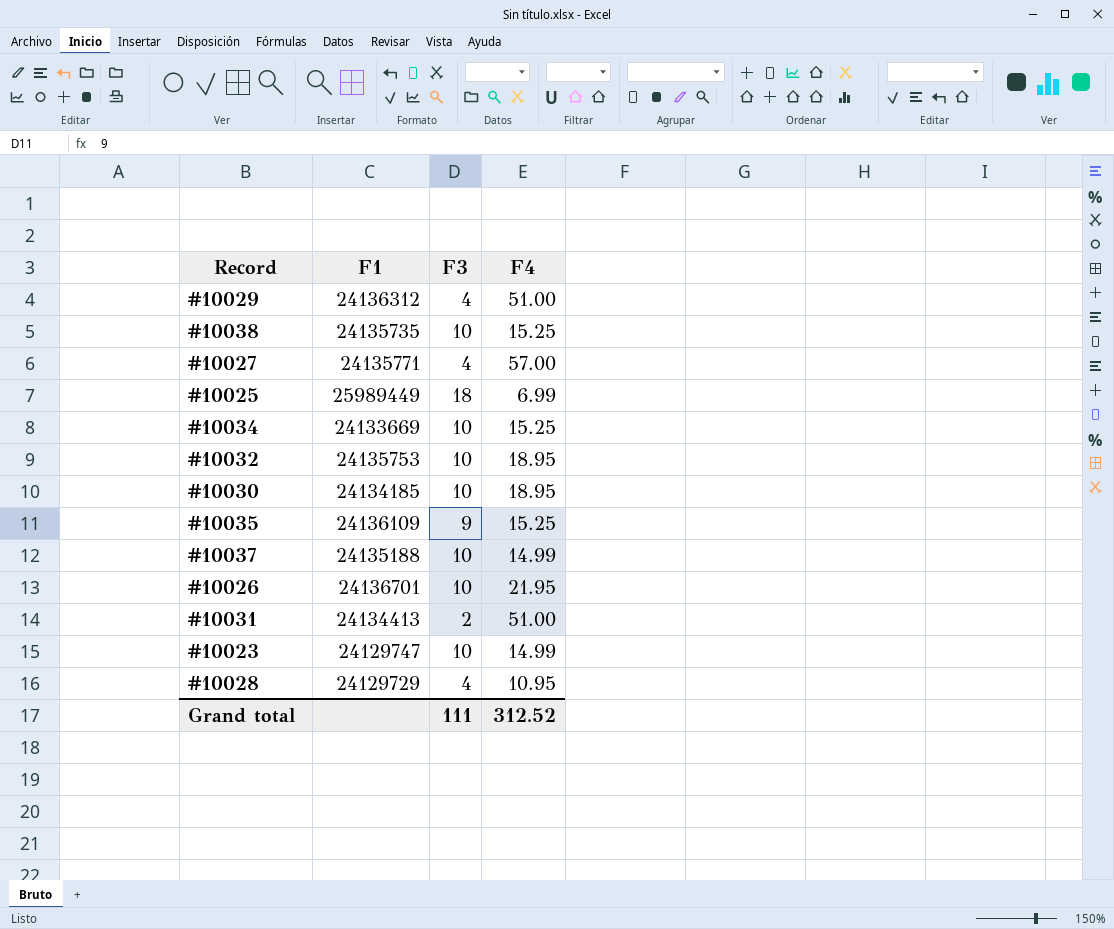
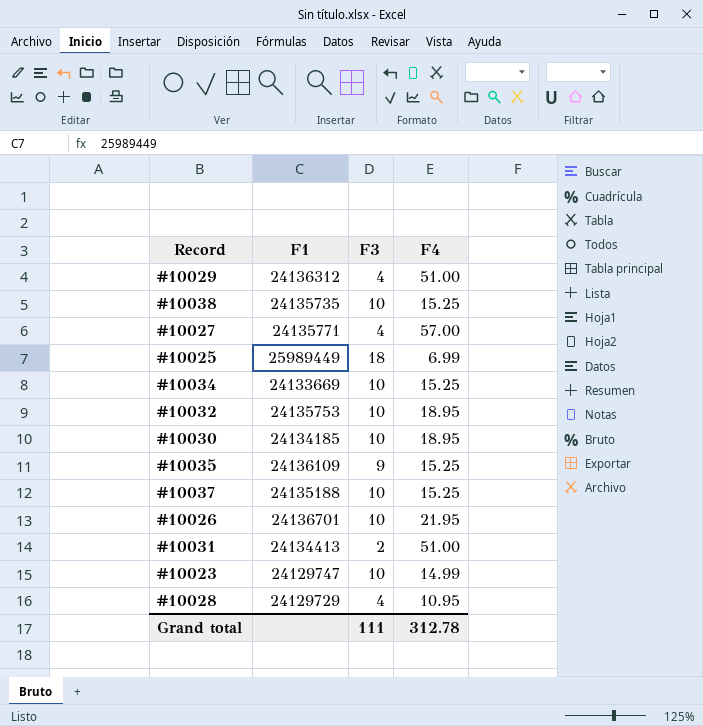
#10037 | F4: 14.99 -> 15.25
Grand total | F4: 312.52 -> 312.78

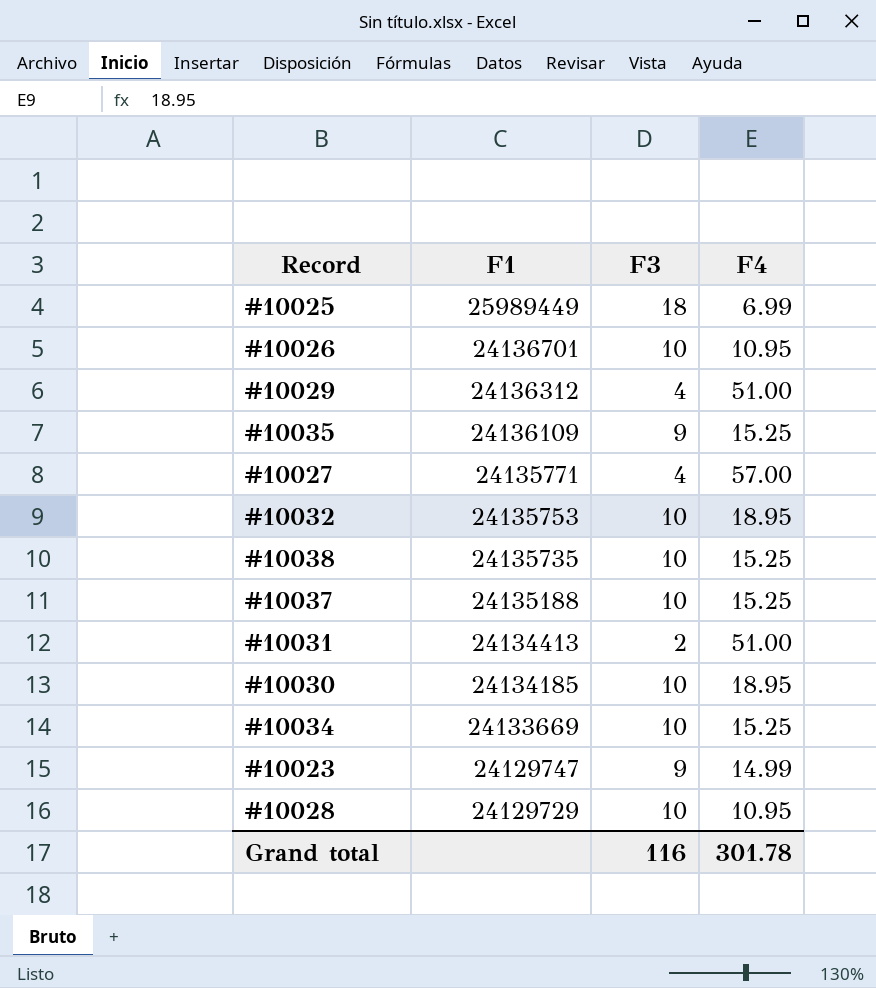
row order: none -> F1 descending
#10026 | F4: 21.95 -> 10.95
#10023 | F3: 10 -> 9
#10028 | F3: 4 -> 10
Grand total | F3: 111 -> 116
Grand total | F4: 312.78 -> 301.78

